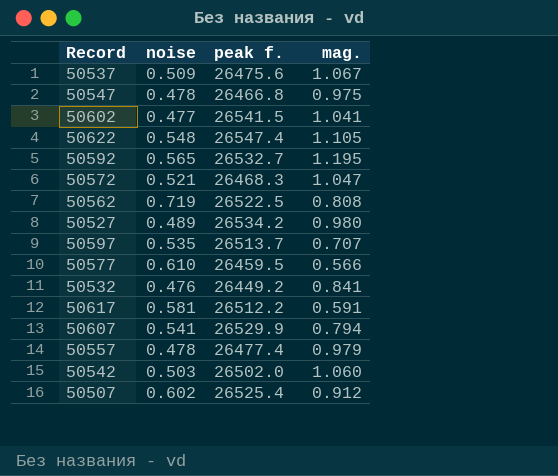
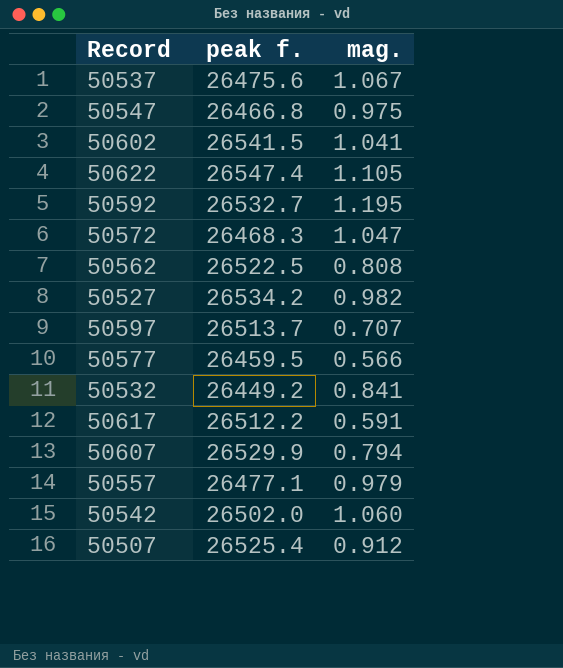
column noise | position: 2 -> none
50527 | mag.: 0.980 -> 0.982
50557 | peak f.: 26477.4 -> 26477.1

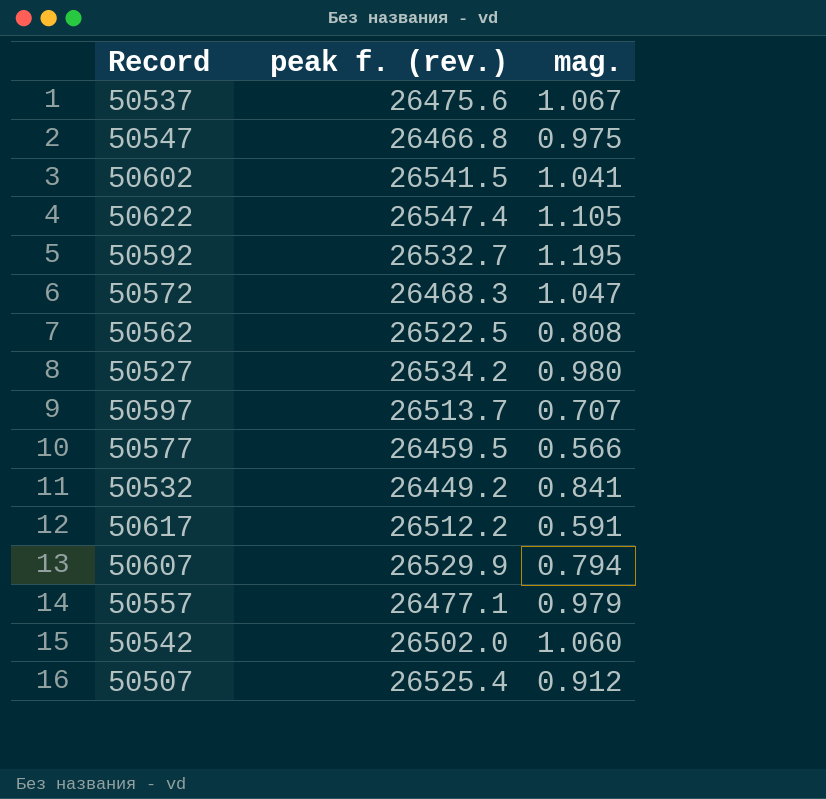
column name: peak f. -> peak f. (rev.)
50527 | mag.: 0.982 -> 0.980

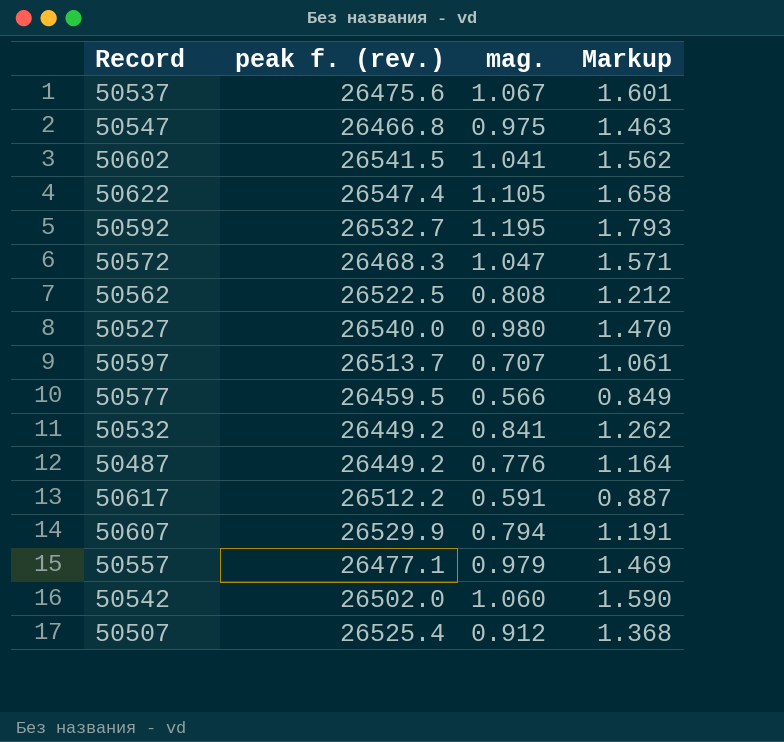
column Markup | formula: none -> [mag.] * 1.5
50527 | peak f. (rev.): 26534.2 -> 26540.0
row 50487: none -> 26449.2 | 0.776 | 1.164

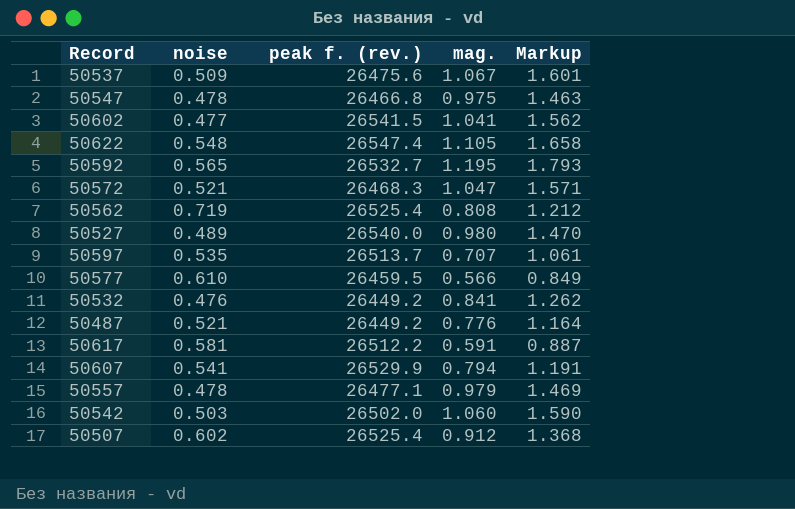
column noise | position: none -> 2
50562 | peak f. (rev.): 26522.5 -> 26525.4

